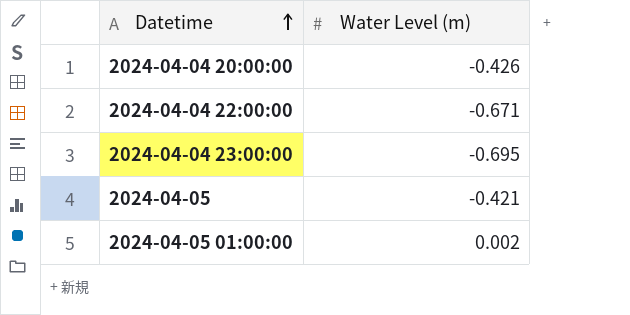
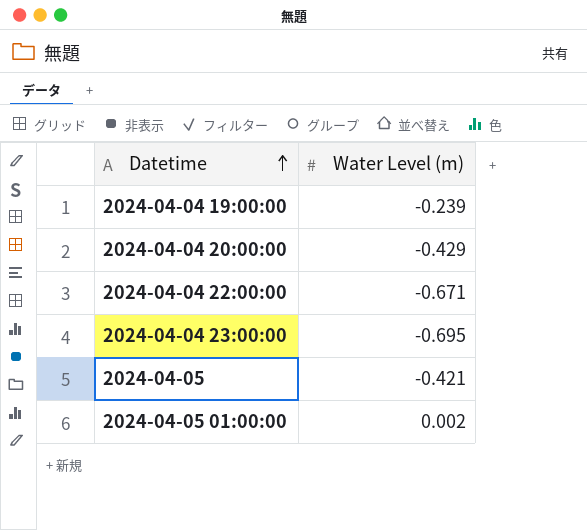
row 2024-04-04 19:00:00: none -> -0.239
2024-04-04 20:00:00 | Water Level (m): -0.426 -> -0.429

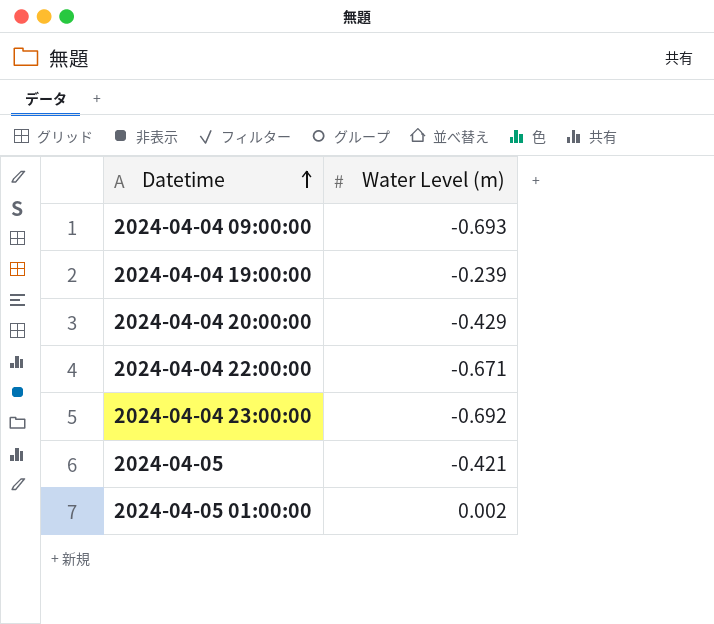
row 2024-04-04 09:00:00: none -> -0.693
2024-04-04 23:00:00 | Water Level (m): -0.695 -> -0.692

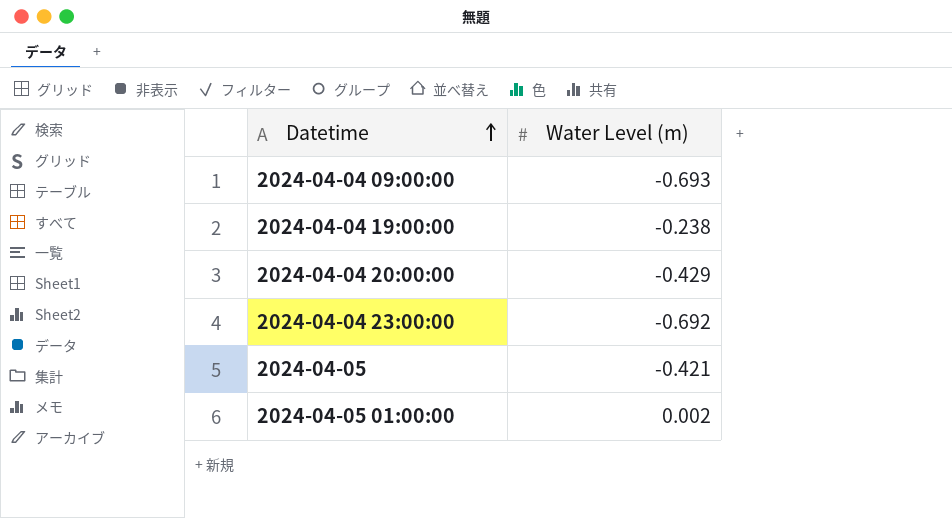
row 2024-04-04 22:00:00: -0.671 -> none
2024-04-04 19:00:00 | Water Level (m): -0.239 -> -0.238

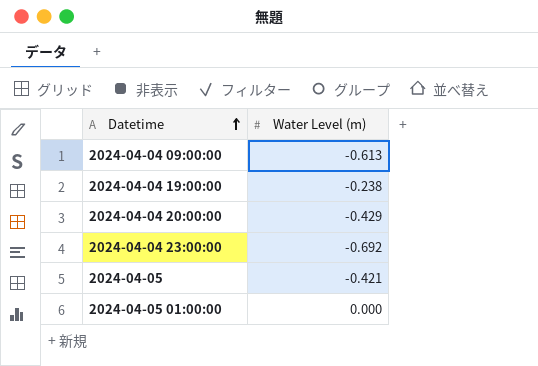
2024-04-04 09:00:00 | Water Level (m): -0.693 -> -0.613
2024-04-05 01:00:00 | Water Level (m): 0.002 -> 0.000

